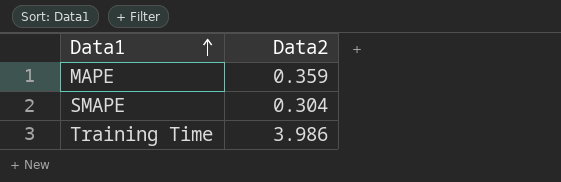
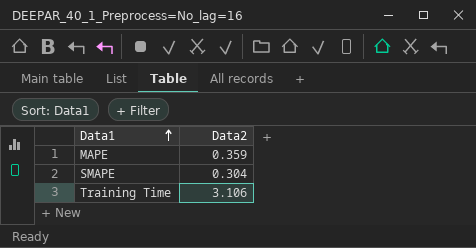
Training Time | Data2: 3.986 -> 3.106

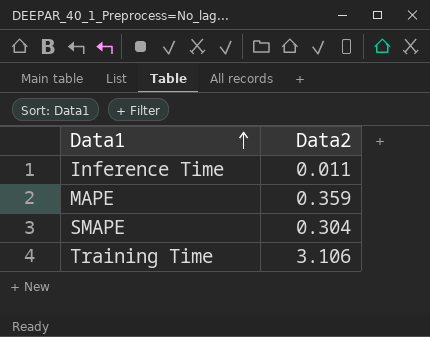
row Inference Time: none -> 0.011

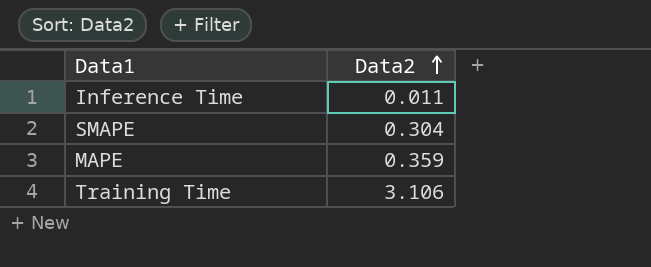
row order: Data1 ascending -> Data2 ascending

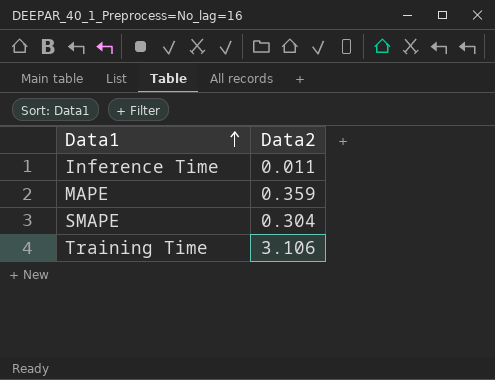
row order: Data2 ascending -> Data1 ascending

